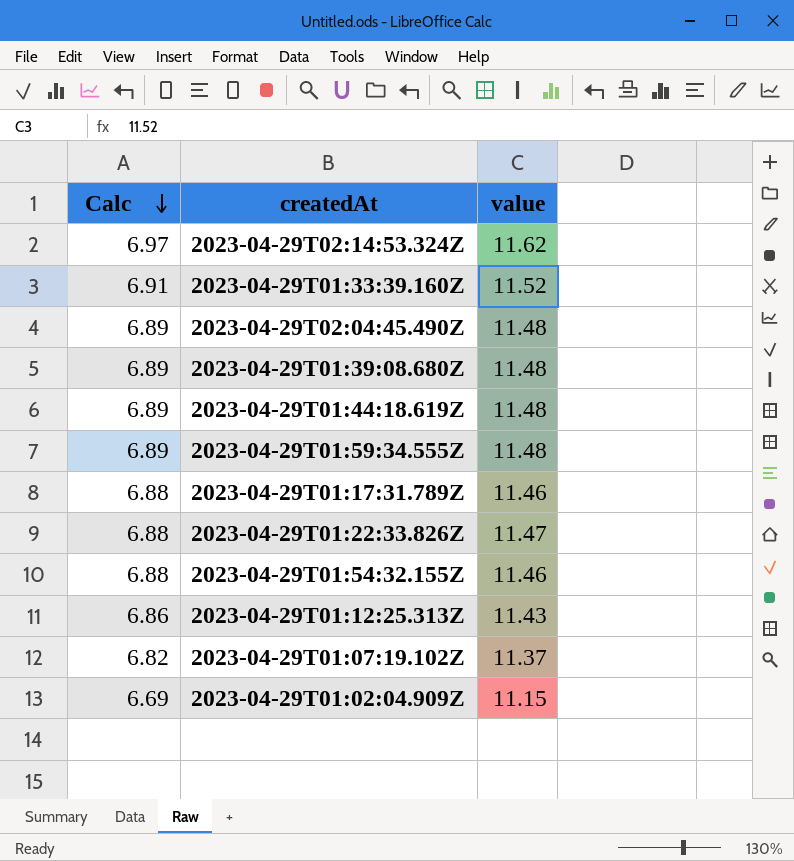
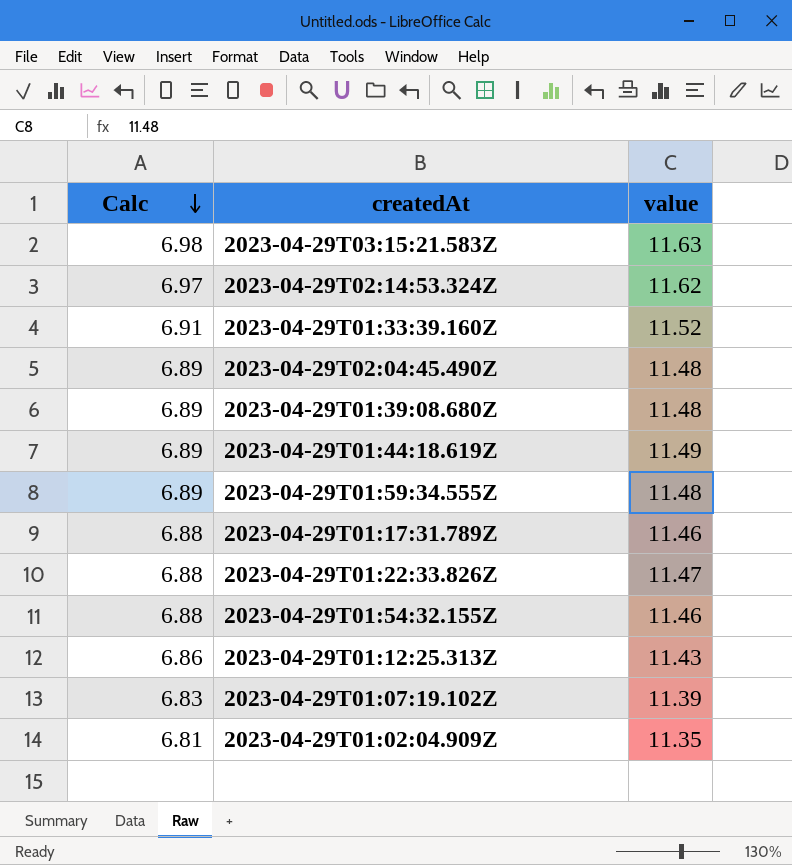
row 2023-04-29T03:15:21.583Z: none -> 6.98 | 11.63
2023-04-29T01:44:18.619Z | value: 11.48 -> 11.49
2023-04-29T01:07:19.102Z | Calc: 6.82 -> 6.83
2023-04-29T01:07:19.102Z | value: 11.37 -> 11.39
2023-04-29T01:02:04.909Z | Calc: 6.69 -> 6.81
2023-04-29T01:02:04.909Z | value: 11.15 -> 11.35

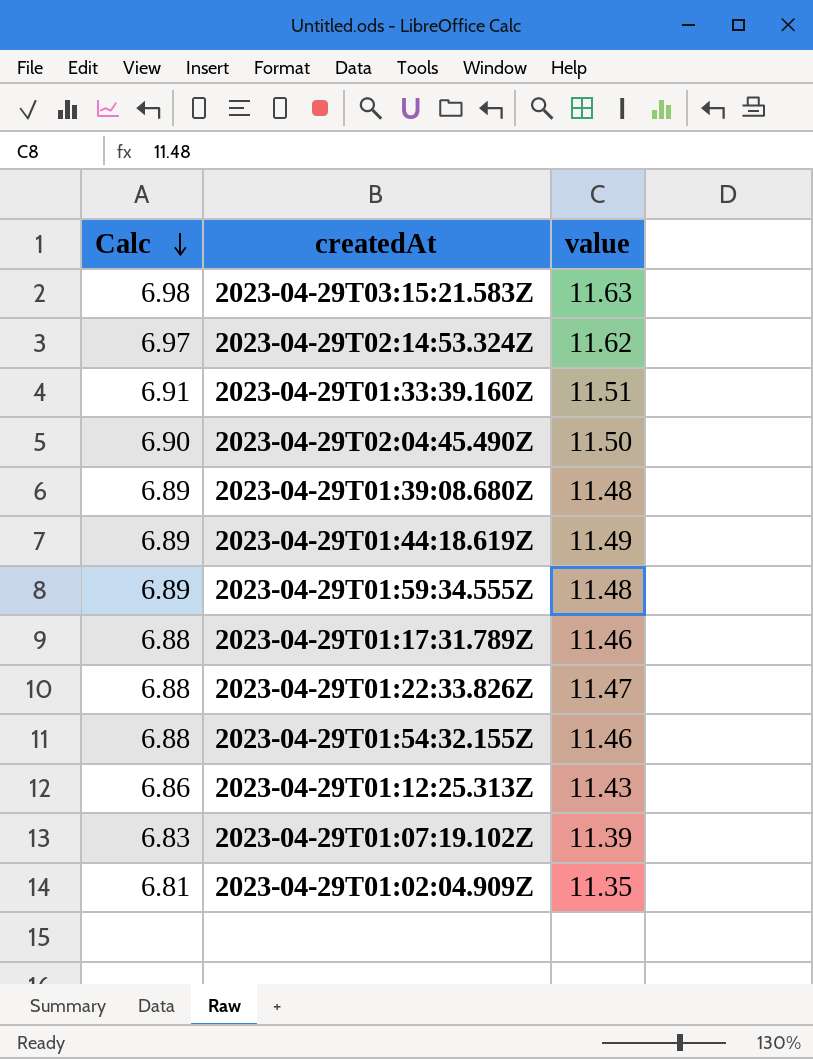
2023-04-29T01:33:39.160Z | value: 11.52 -> 11.51
2023-04-29T02:04:45.490Z | Calc: 6.89 -> 6.90
2023-04-29T02:04:45.490Z | value: 11.48 -> 11.50

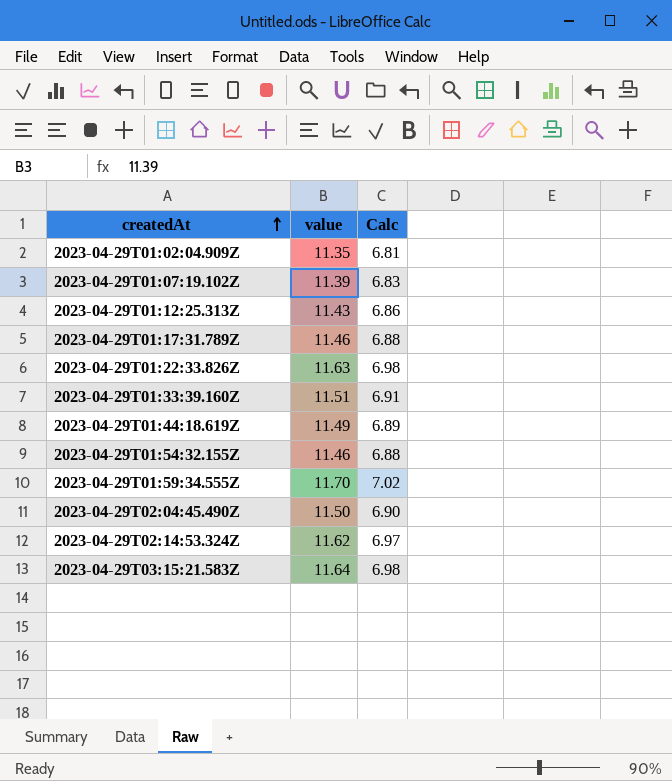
row order: Calc descending -> createdAt ascending
column Calc | position: 1 -> 3
row 2023-04-29T01:39:08.680Z: 6.89 | 11.48 -> none
2023-04-29T01:22:33.826Z | value: 11.47 -> 11.63
2023-04-29T01:22:33.826Z | Calc: 6.88 -> 6.98
2023-04-29T01:59:34.555Z | value: 11.48 -> 11.70
2023-04-29T01:59:34.555Z | Calc: 6.89 -> 7.02
2023-04-29T03:15:21.583Z | value: 11.63 -> 11.64

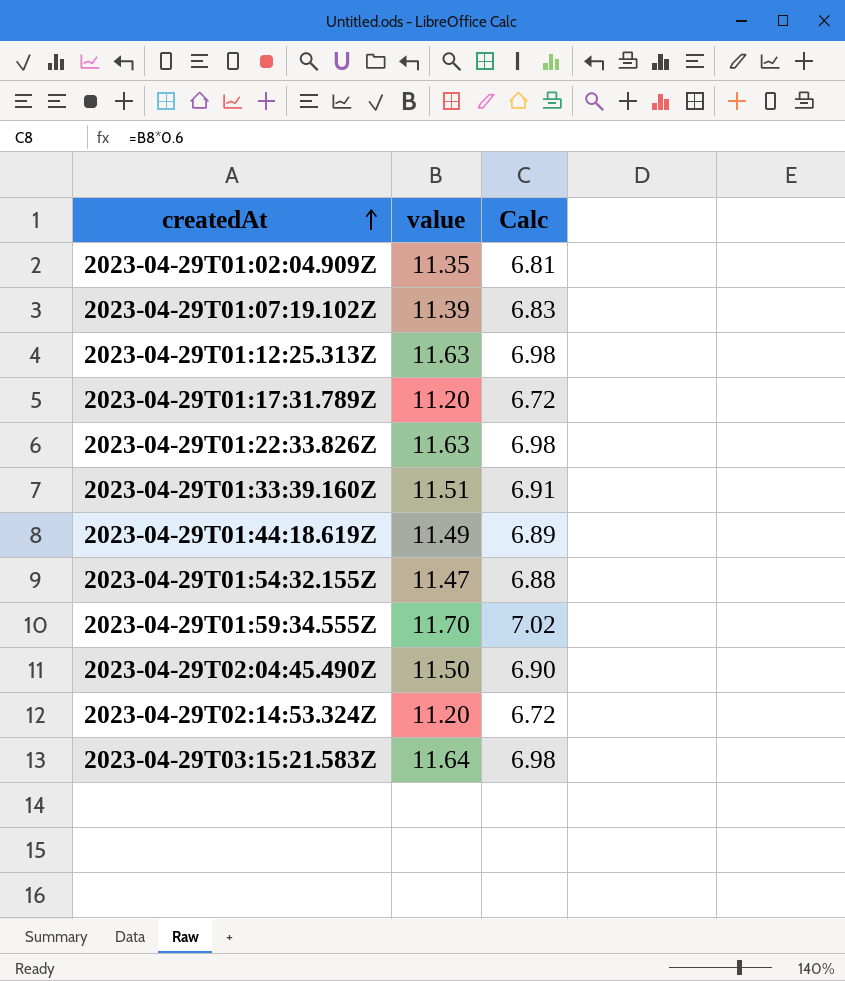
2023-04-29T01:12:25.313Z | value: 11.43 -> 11.63
2023-04-29T01:12:25.313Z | Calc: 6.86 -> 6.98
2023-04-29T01:17:31.789Z | value: 11.46 -> 11.20
2023-04-29T01:17:31.789Z | Calc: 6.88 -> 6.72
2023-04-29T01:54:32.155Z | value: 11.46 -> 11.47
2023-04-29T02:14:53.324Z | value: 11.62 -> 11.20
2023-04-29T02:14:53.324Z | Calc: 6.97 -> 6.72

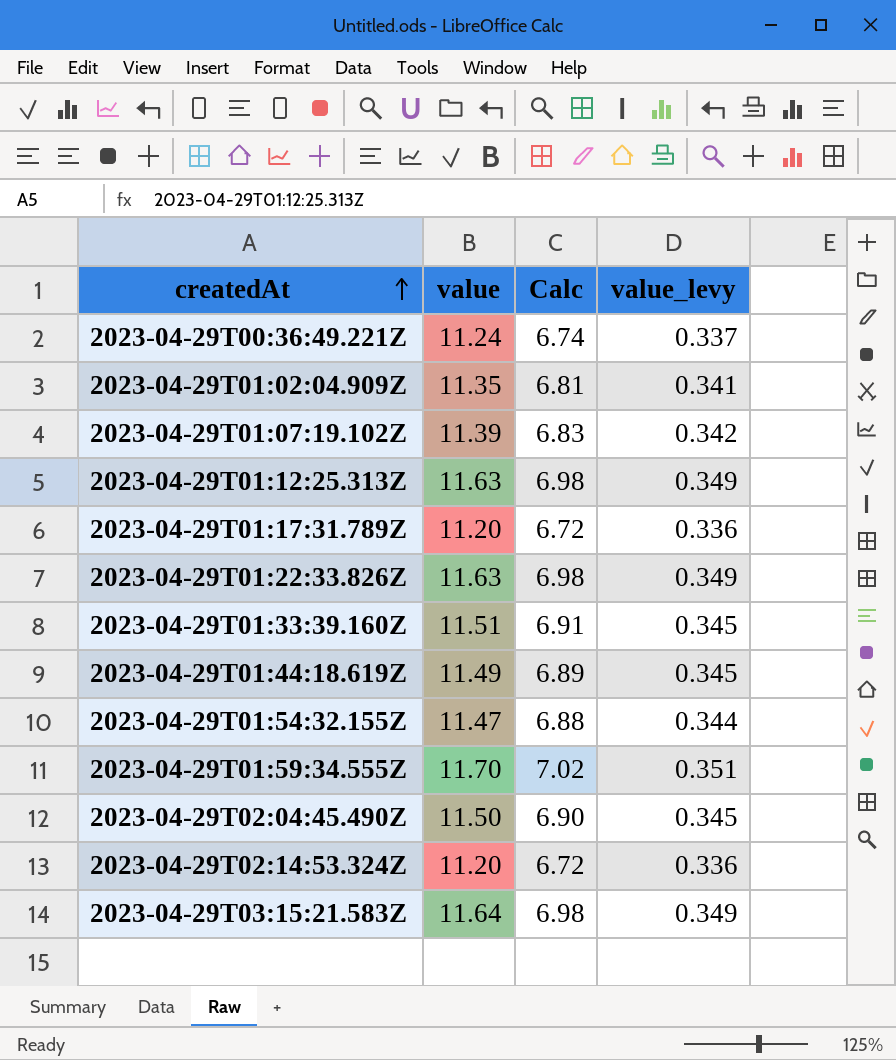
column value_levy | formula: none -> [value] * 0.03
row 2023-04-29T00:36:49.221Z: none -> 11.24 | 6.74 | 0.337

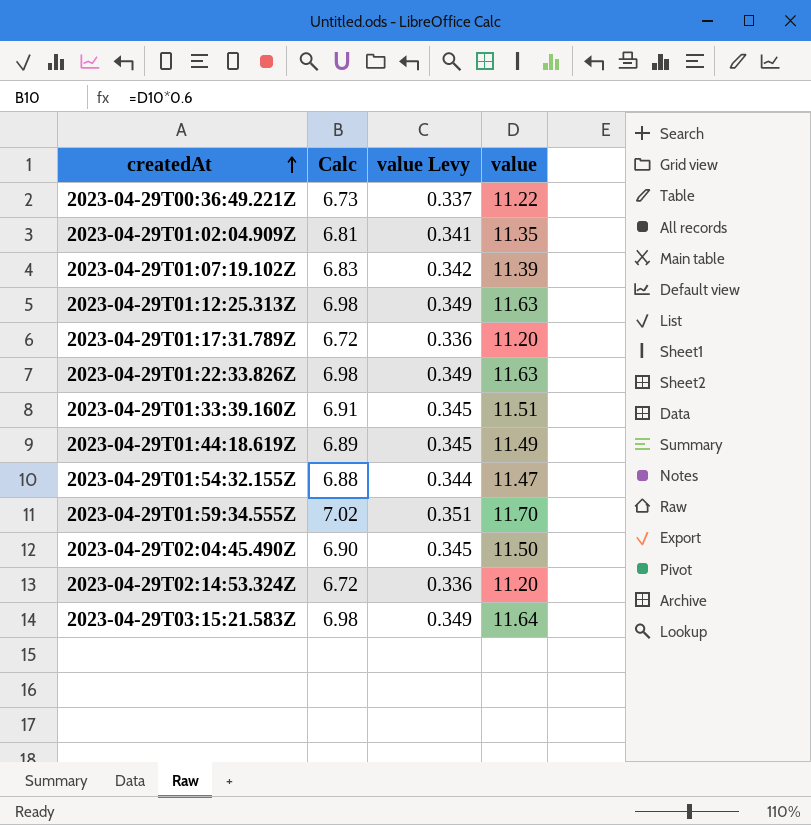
column name: value_levy -> value Levy
column value | position: 2 -> 4
2023-04-29T00:36:49.221Z | Calc: 6.74 -> 6.73
2023-04-29T00:36:49.221Z | value: 11.24 -> 11.22

